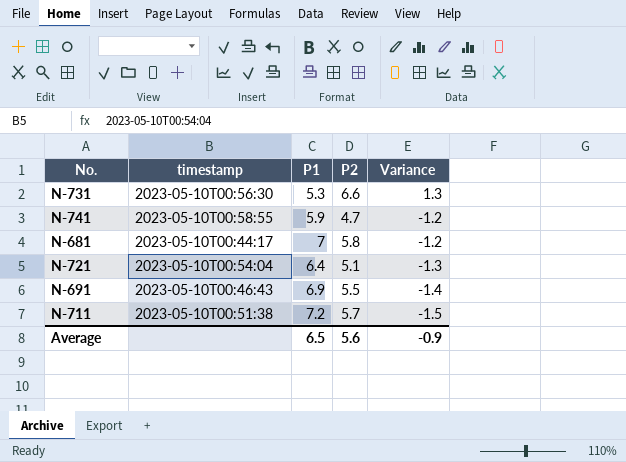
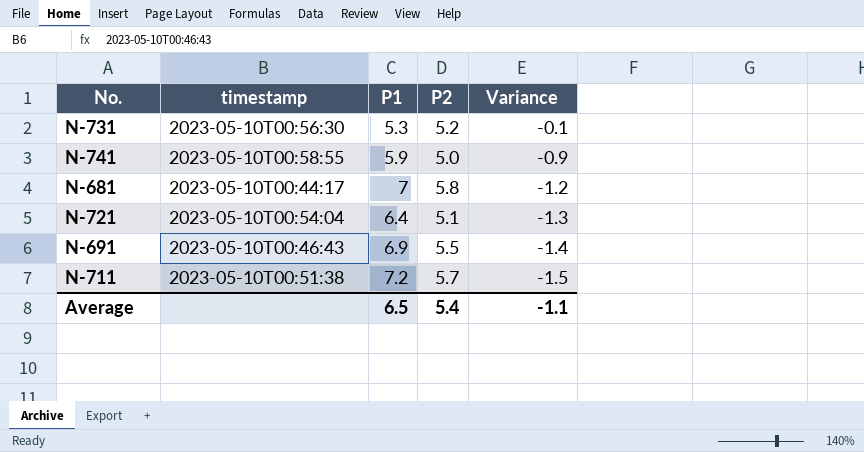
N-731 | P2: 6.6 -> 5.2
N-731 | Variance: 1.3 -> -0.1
N-741 | P2: 4.7 -> 5.0
N-741 | Variance: -1.2 -> -0.9
Average | P2: 5.6 -> 5.4
Average | Variance: -0.9 -> -1.1

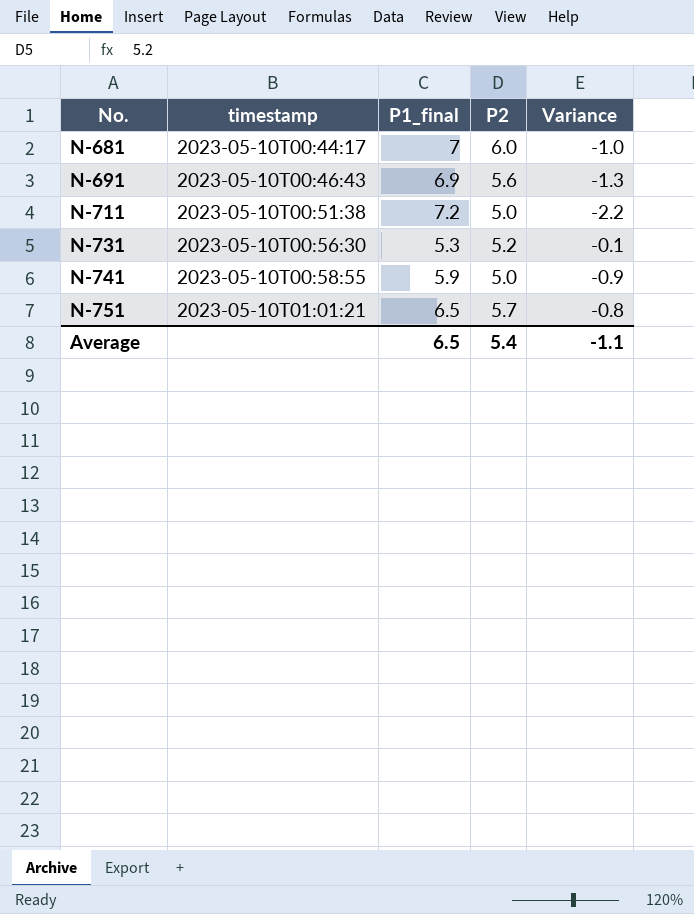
row order: Variance descending -> No. ascending
column name: P1 -> P1_final
row N-721: 2023-05-10T00:54:04 | 6.4 | 5.1 | -1.3 -> none
N-681 | P2: 5.8 -> 6.0
N-681 | Variance: -1.2 -> -1.0
N-691 | P2: 5.5 -> 5.6
N-691 | Variance: -1.4 -> -1.3
N-711 | P2: 5.7 -> 5.0
N-711 | Variance: -1.5 -> -2.2
row N-751: none -> 2023-05-10T01:01:21 | 6.5 | 5.7 | -0.8

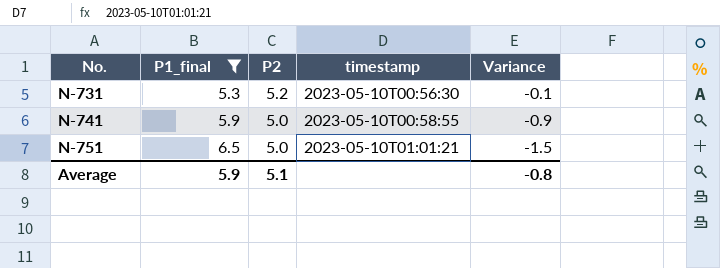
filter: none -> P1_final <= 6.5
column timestamp | position: 2 -> 4
N-751 | P2: 5.7 -> 5.0
N-751 | Variance: -0.8 -> -1.5
Average | P1_final: 6.5 -> 5.9
Average | P2: 5.4 -> 5.1
Average | Variance: -1.1 -> -0.8

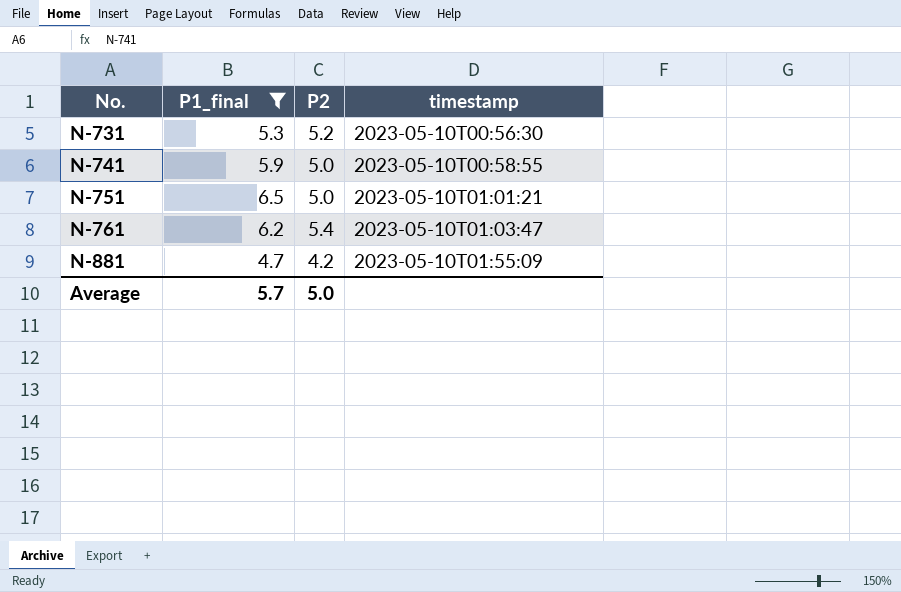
column Variance | formula: [P2] - [P1_final] -> none
row N-761: none -> 6.2 | 5.4 | 2023-05-10T01:03:47
row N-881: none -> 4.7 | 4.2 | 2023-05-10T01:55:09
Average | P1_final: 5.9 -> 5.7
Average | P2: 5.1 -> 5.0

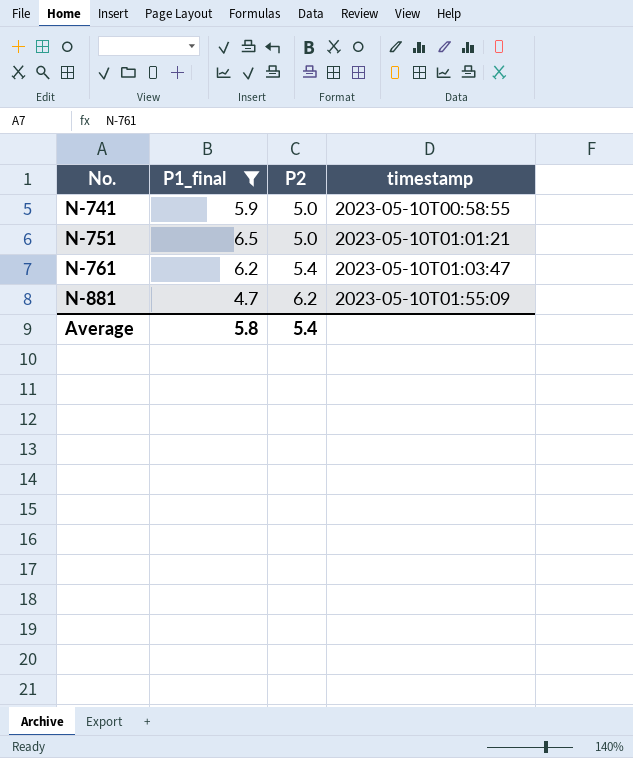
row N-731: 5.3 | 5.2 | 2023-05-10T00:56:30 -> none
N-881 | P2: 4.2 -> 6.2
Average | P1_final: 5.7 -> 5.8
Average | P2: 5.0 -> 5.4

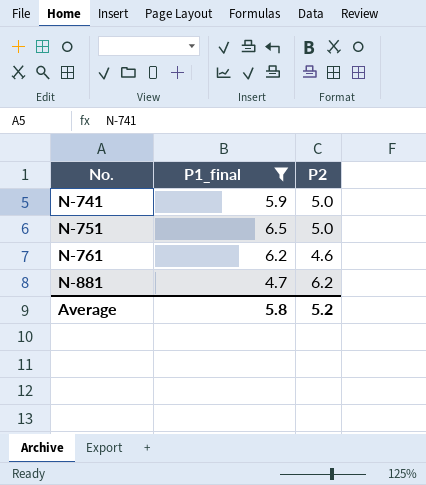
column timestamp | position: 4 -> none
N-761 | P2: 5.4 -> 4.6
Average | P2: 5.4 -> 5.2

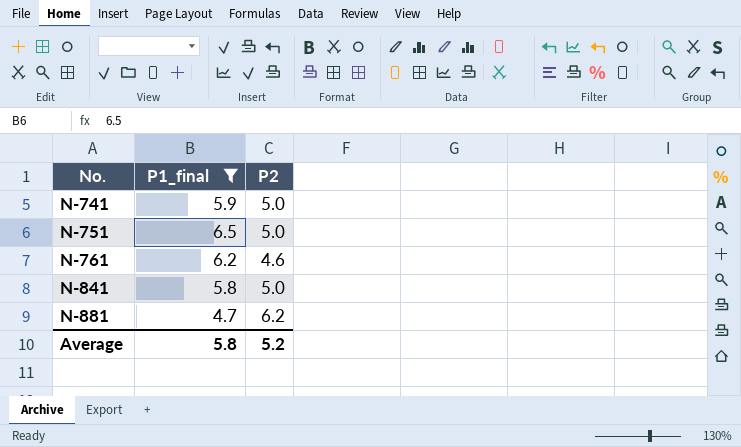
row N-841: none -> 5.8 | 5.0

